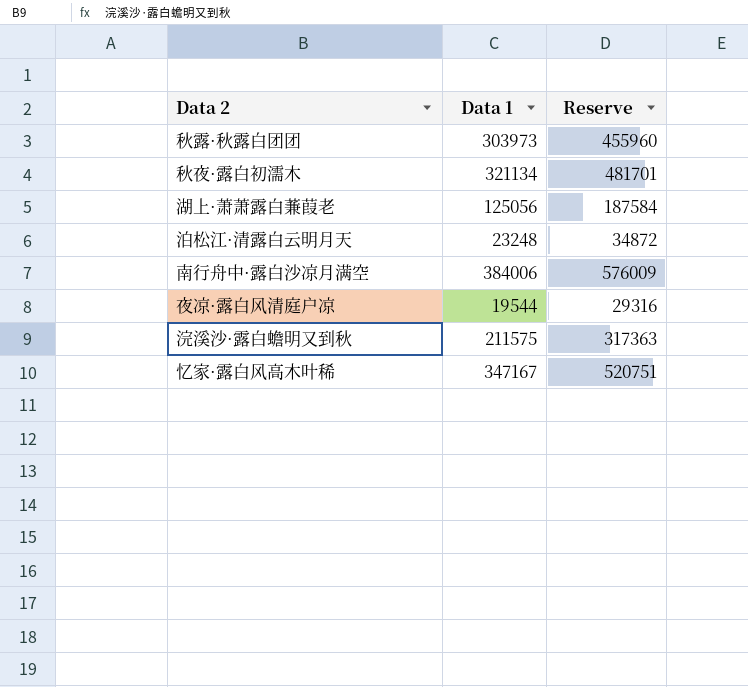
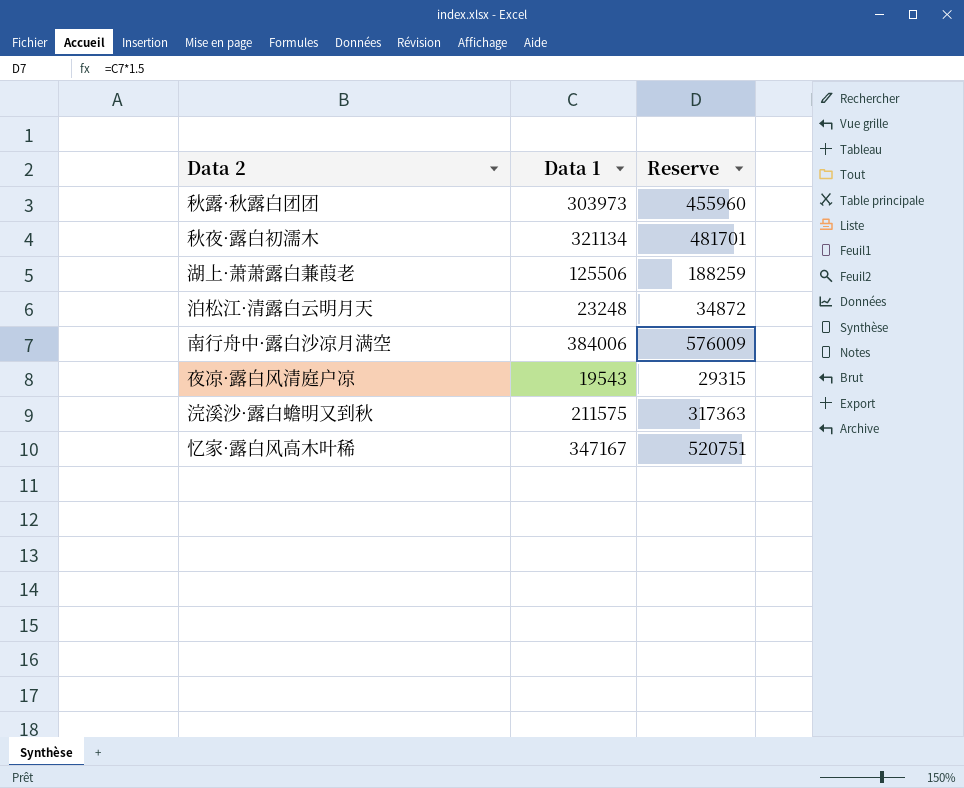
湖上·萧萧露白蒹葭老 | Data 1: 125056 -> 125506
湖上·萧萧露白蒹葭老 | Reserve: 187584 -> 188259
夜凉·露白风清庭户凉 | Data 1: 19544 -> 19543
夜凉·露白风清庭户凉 | Reserve: 29316 -> 29315

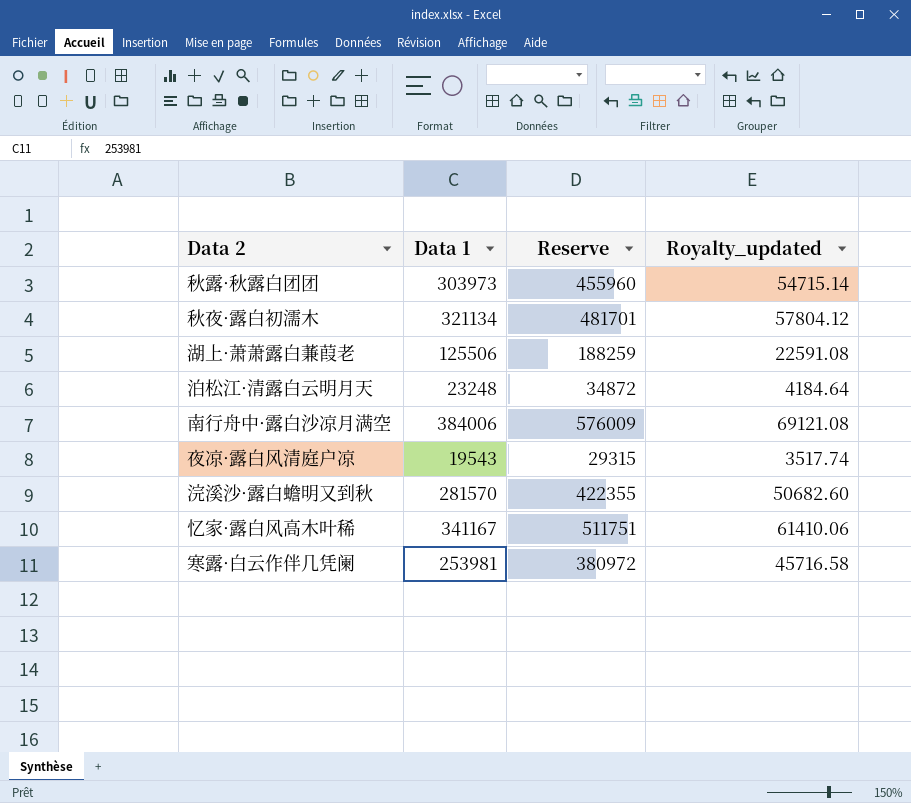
column Royalty_updated | formula: none -> [Data 1] * 0.18
浣溪沙·露白蟾明又到秋 | Data 1: 211575 -> 281570
浣溪沙·露白蟾明又到秋 | Reserve: 317363 -> 422355
忆家·露白风高木叶稀 | Data 1: 347167 -> 341167
忆家·露白风高木叶稀 | Reserve: 520751 -> 511751
row 寒露·白云作伴几凭阑: none -> 253981 | 380972 | 45716.58

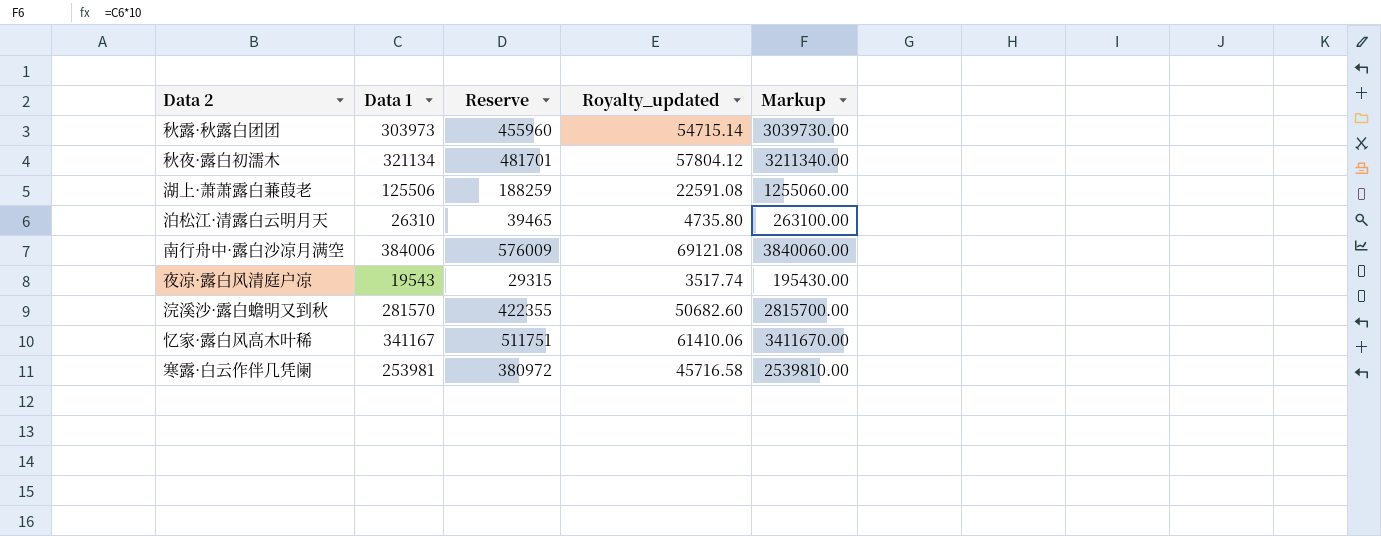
column Markup | formula: none -> [Data 1] * 10
泊松江·清露白云明月天 | Data 1: 23248 -> 26310
泊松江·清露白云明月天 | Reserve: 34872 -> 39465
泊松江·清露白云明月天 | Royalty_updated: 4184.64 -> 4735.80

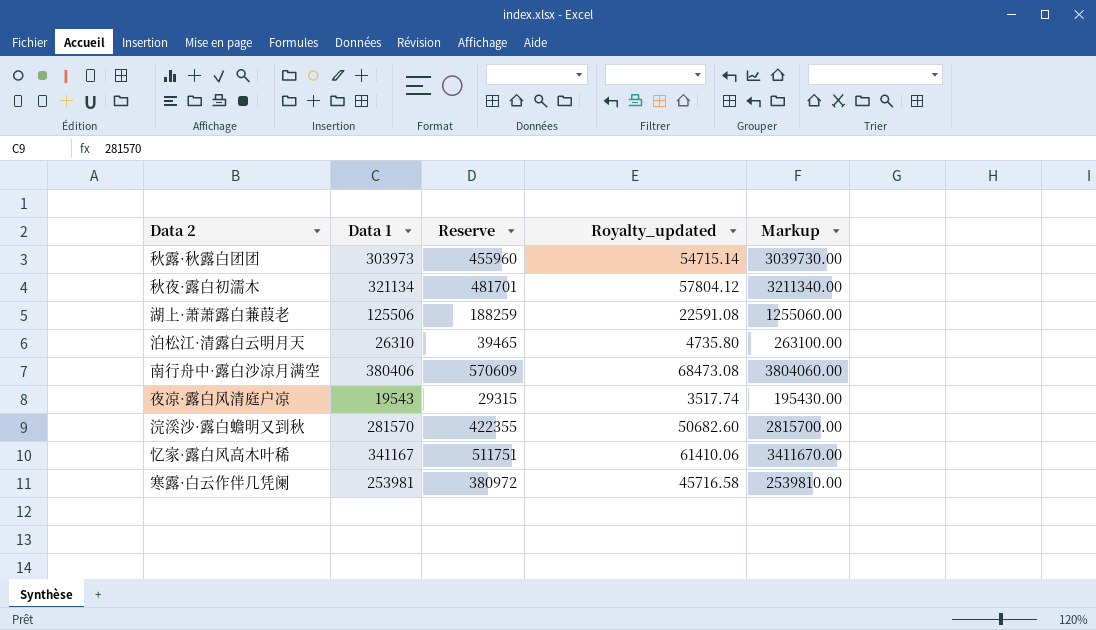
南行舟中·露白沙凉月满空 | Data 1: 384006 -> 380406
南行舟中·露白沙凉月满空 | Reserve: 576009 -> 570609
南行舟中·露白沙凉月满空 | Royalty_updated: 69121.08 -> 68473.08
南行舟中·露白沙凉月满空 | Markup: 3840060.00 -> 3804060.00

